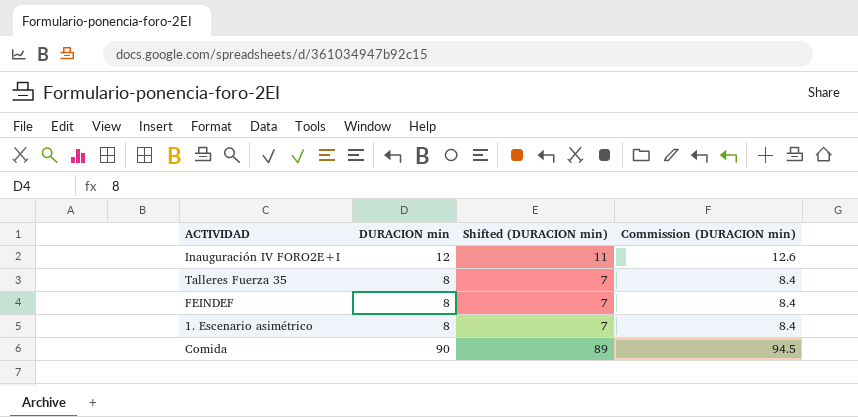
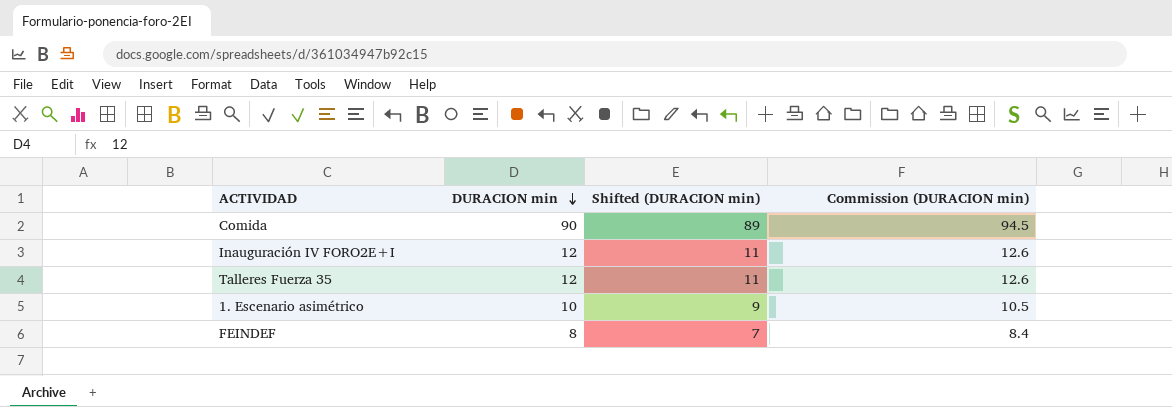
row order: none -> DURACION min descending
Talleres Fuerza 35 | DURACION min: 8 -> 12
Talleres Fuerza 35 | Shifted (DURACION min): 7 -> 11
Talleres Fuerza 35 | Commission (DURACION min): 8.4 -> 12.6
1. Escenario asimétrico | DURACION min: 8 -> 10
1. Escenario asimétrico | Shifted (DURACION min): 7 -> 9
1. Escenario asimétrico | Commission (DURACION min): 8.4 -> 10.5

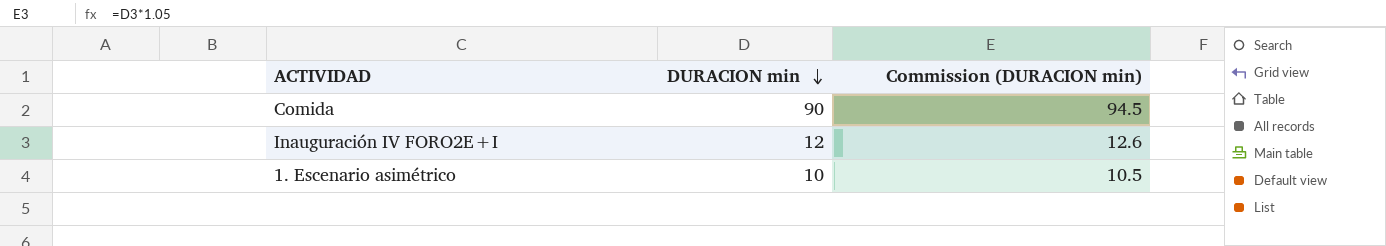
column Shifted (DURACION min) | formula: [DURACION min] - 1 -> none
row Talleres Fuerza 35: 12 | 11 | 12.6 -> none
row FEINDEF: 8 | 7 | 8.4 -> none

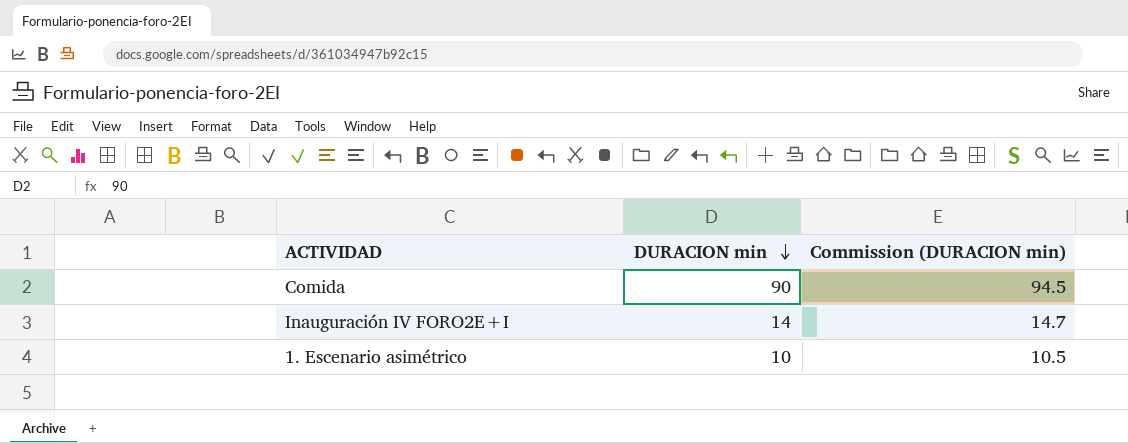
Inauguración IV FORO2E+I | DURACION min: 12 -> 14
Inauguración IV FORO2E+I | Commission (DURACION min): 12.6 -> 14.7

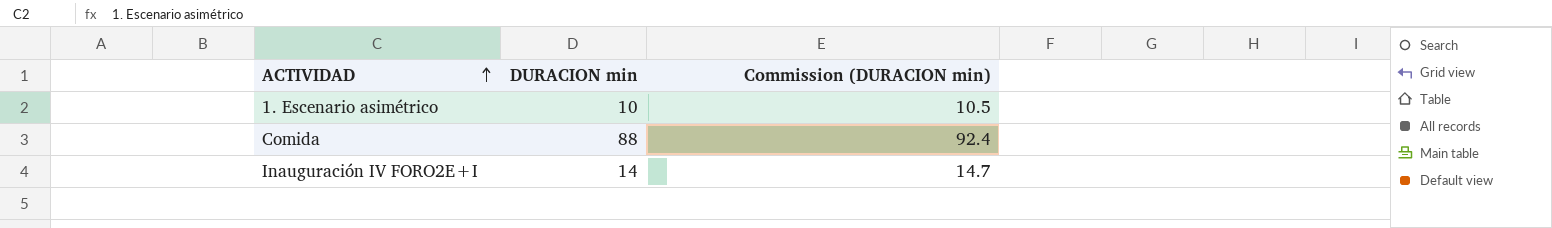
row order: DURACION min descending -> ACTIVIDAD ascending
Comida | DURACION min: 90 -> 88
Comida | Commission (DURACION min): 94.5 -> 92.4

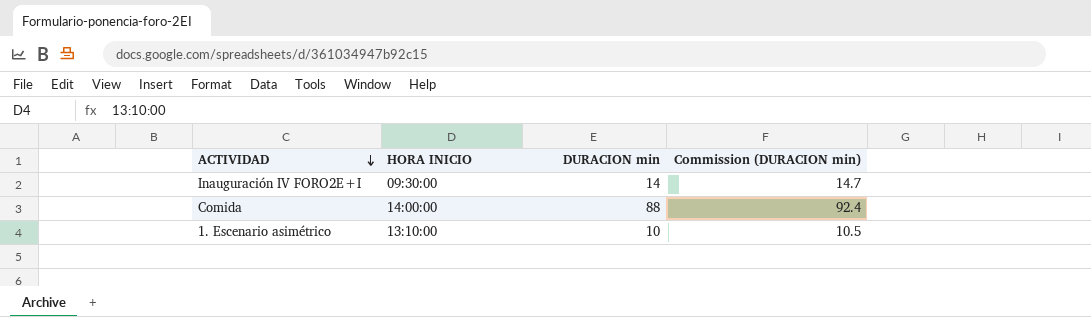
row order: ACTIVIDAD ascending -> ACTIVIDAD descending
column HORA INICIO | position: none -> 2

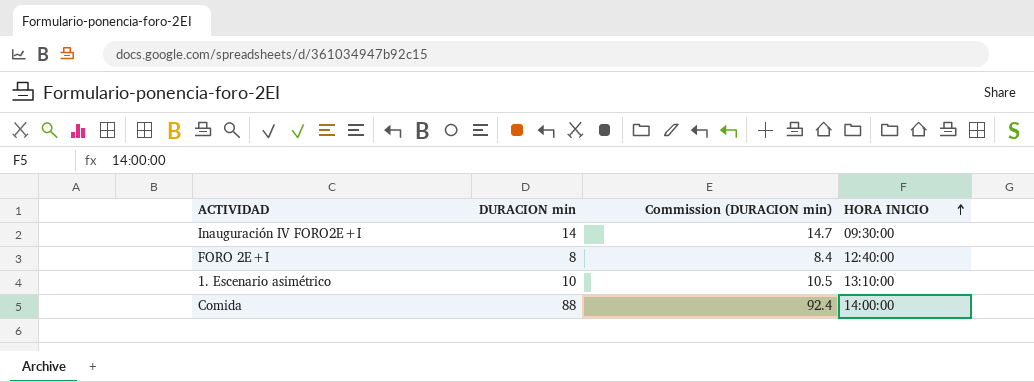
row order: ACTIVIDAD descending -> HORA INICIO ascending
column HORA INICIO | position: 2 -> 4
row FORO 2E+I: none -> 8 | 8.4 | 12:40:00

